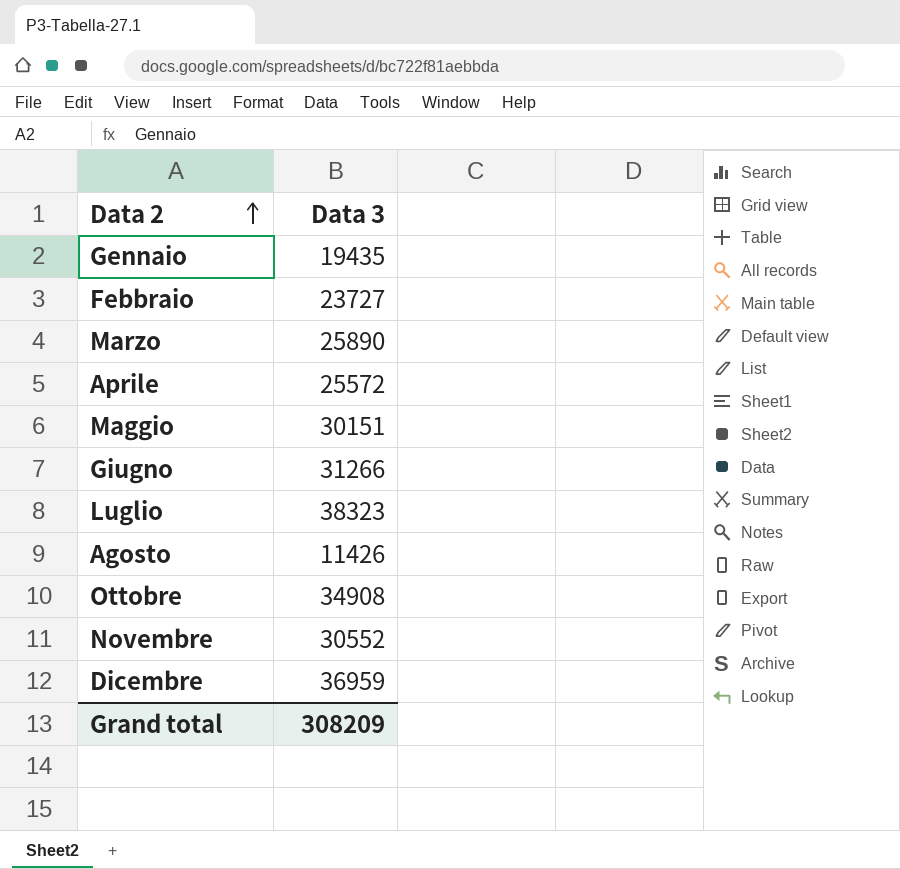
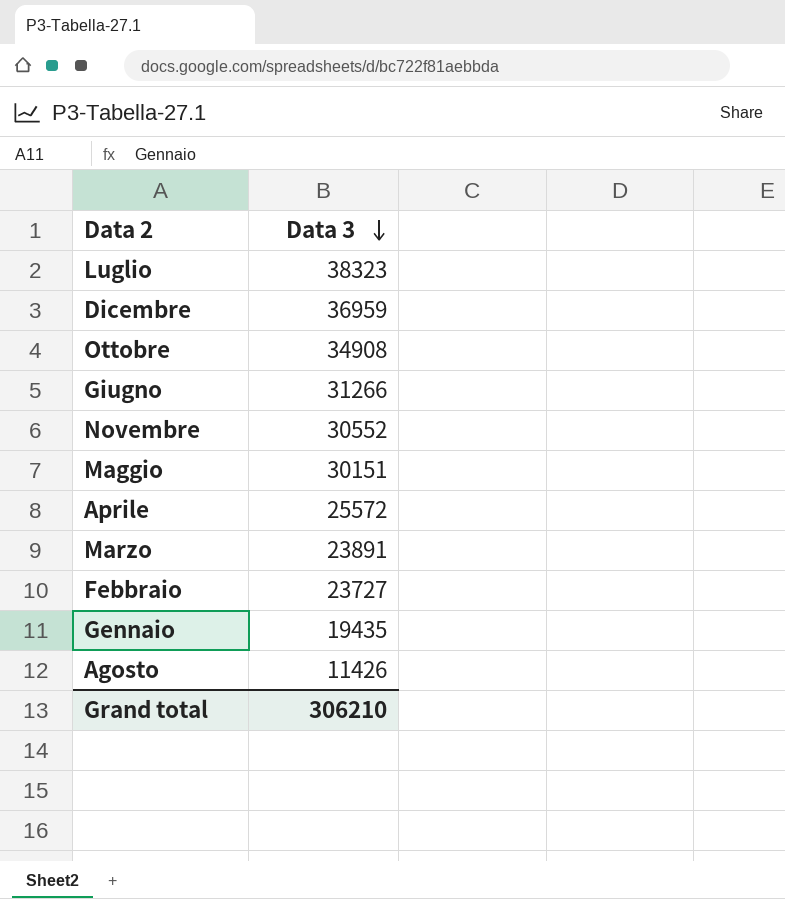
row order: Data 2 ascending -> Data 3 descending
Marzo | Data 3: 25890 -> 23891
Grand total | Data 3: 308209 -> 306210

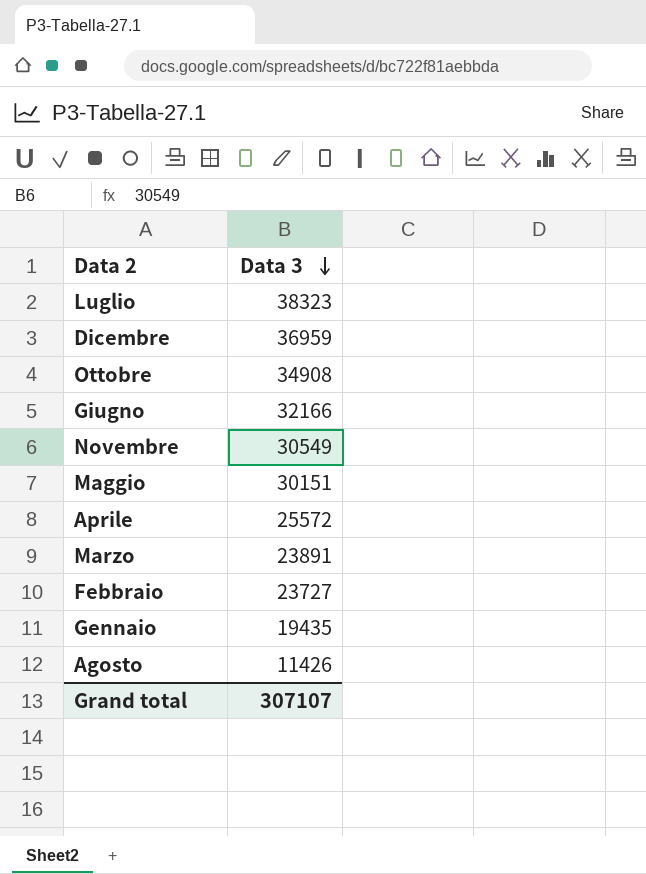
Giugno | Data 3: 31266 -> 32166
Novembre | Data 3: 30552 -> 30549
Grand total | Data 3: 306210 -> 307107

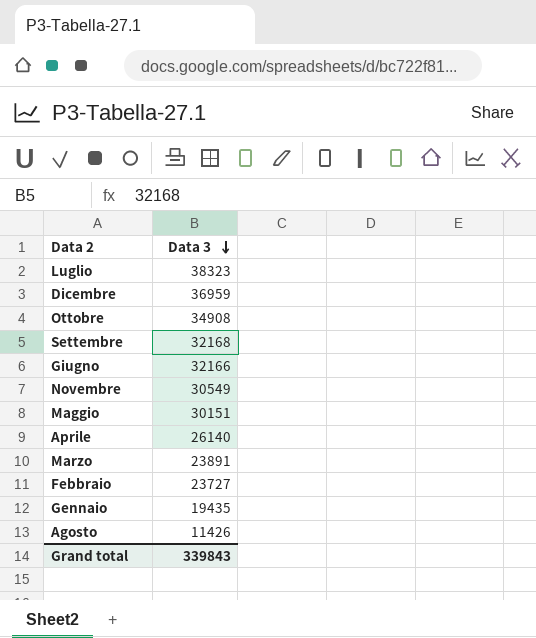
row Settembre: none -> 32168
Aprile | Data 3: 25572 -> 26140
Grand total | Data 3: 307107 -> 339843

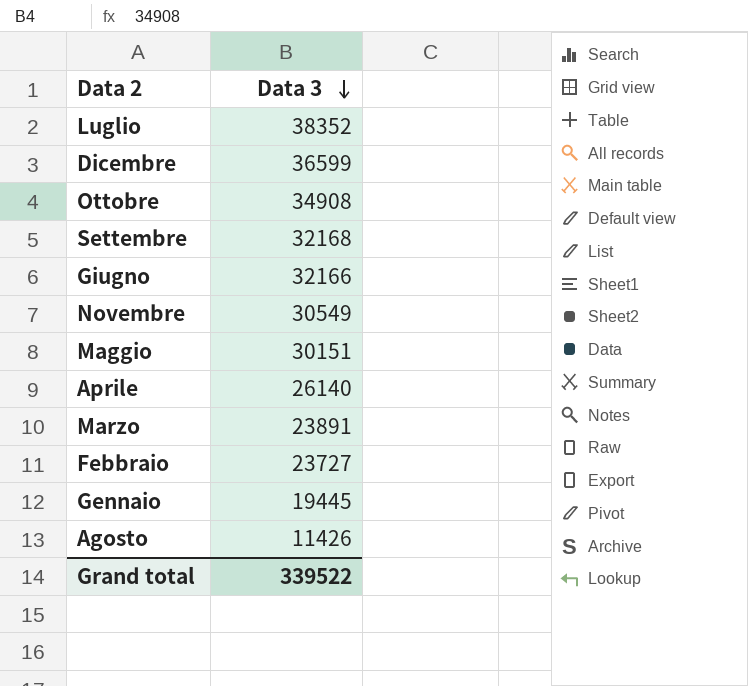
Luglio | Data 3: 38323 -> 38352
Dicembre | Data 3: 36959 -> 36599
Gennaio | Data 3: 19435 -> 19445
Grand total | Data 3: 339843 -> 339522

